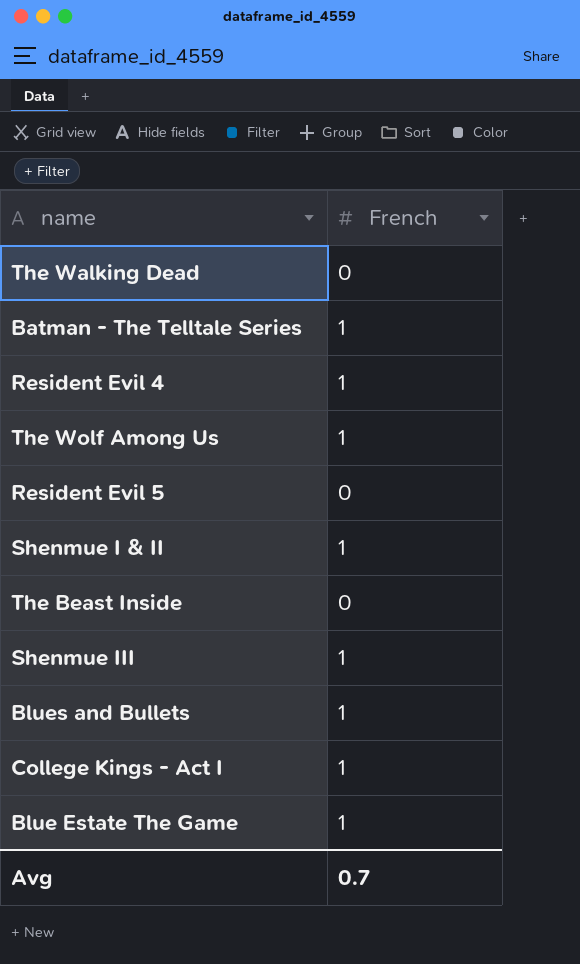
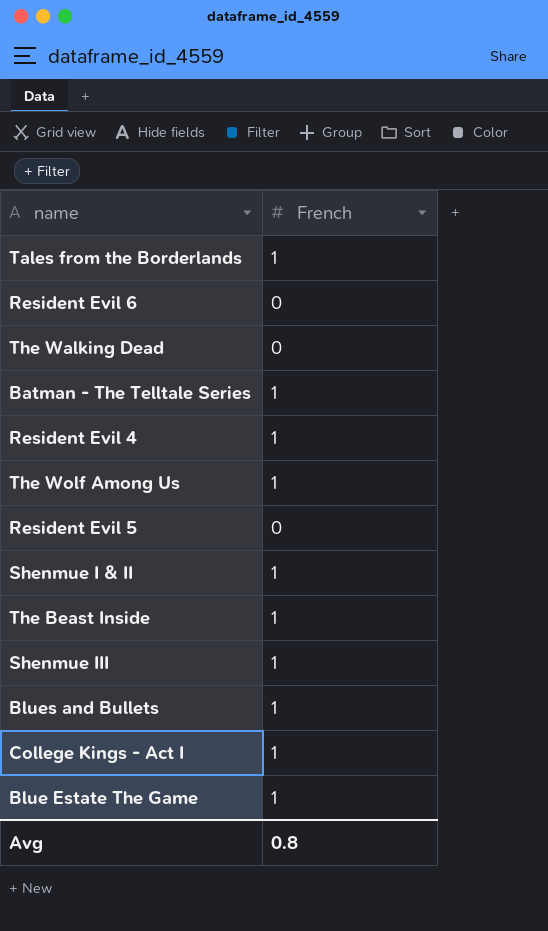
row Tales from the Borderlands: none -> 1
row Resident Evil 6: none -> 0
The Beast Inside | French: 0 -> 1
Avg | French: 0.7 -> 0.8

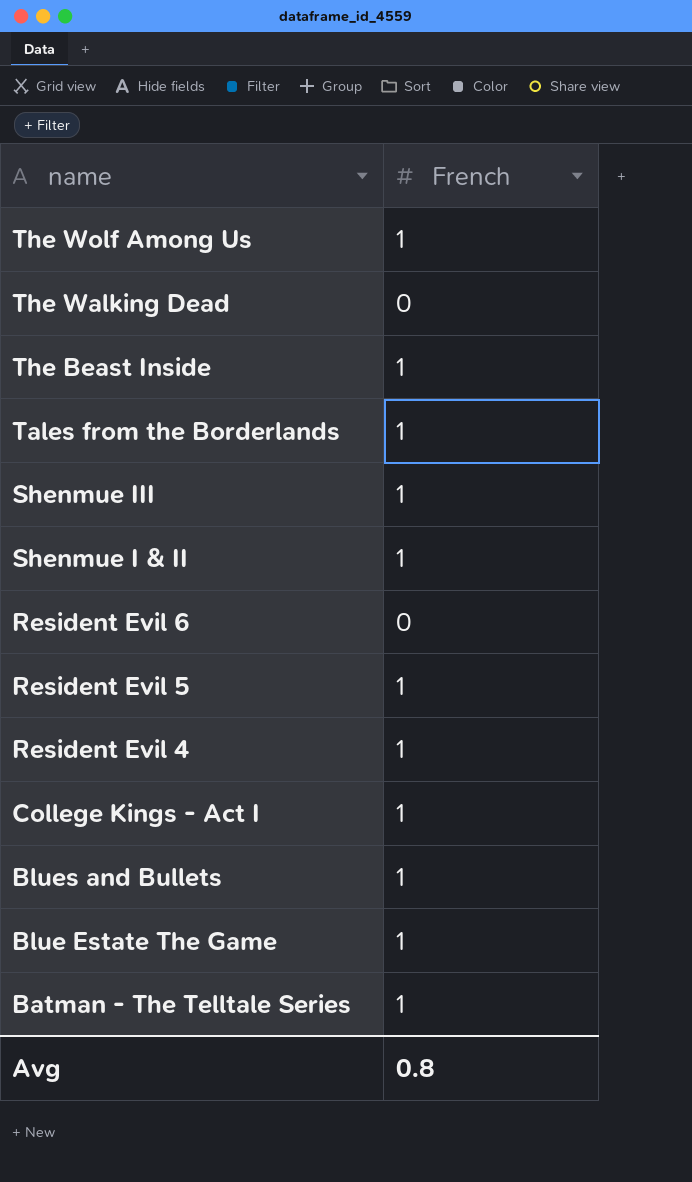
row order: none -> name descending
Resident Evil 5 | French: 0 -> 1

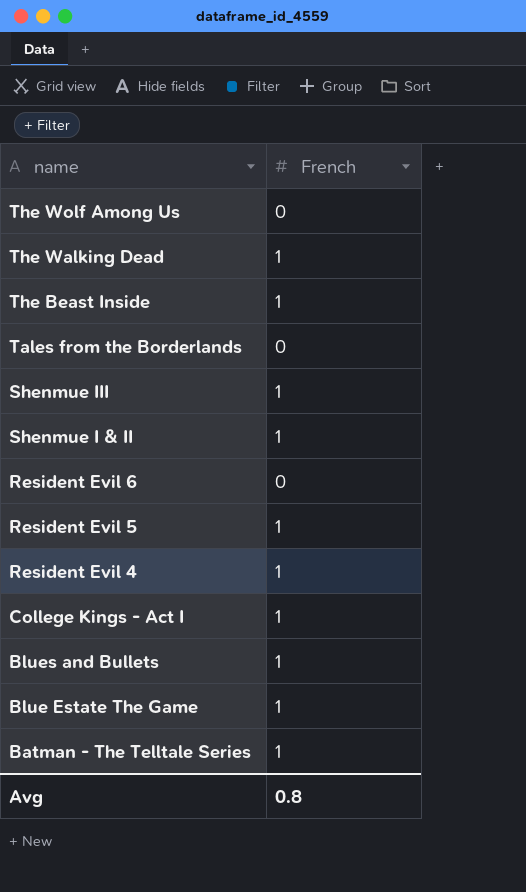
The Wolf Among Us | French: 1 -> 0
The Walking Dead | French: 0 -> 1
Tales from the Borderlands | French: 1 -> 0

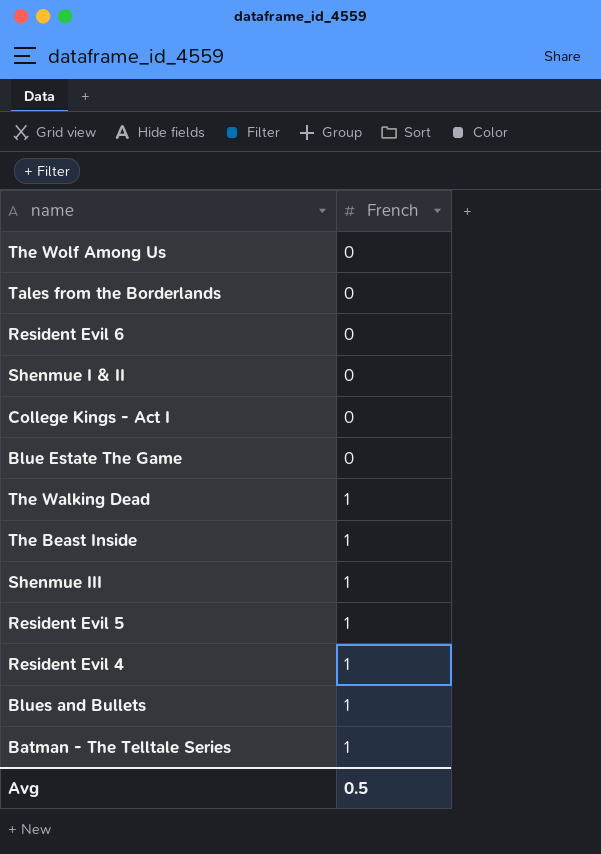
row order: name descending -> French ascending
Shenmue I & II | French: 1 -> 0
College Kings - Act I | French: 1 -> 0
Blue Estate The Game | French: 1 -> 0
Avg | French: 0.8 -> 0.5

